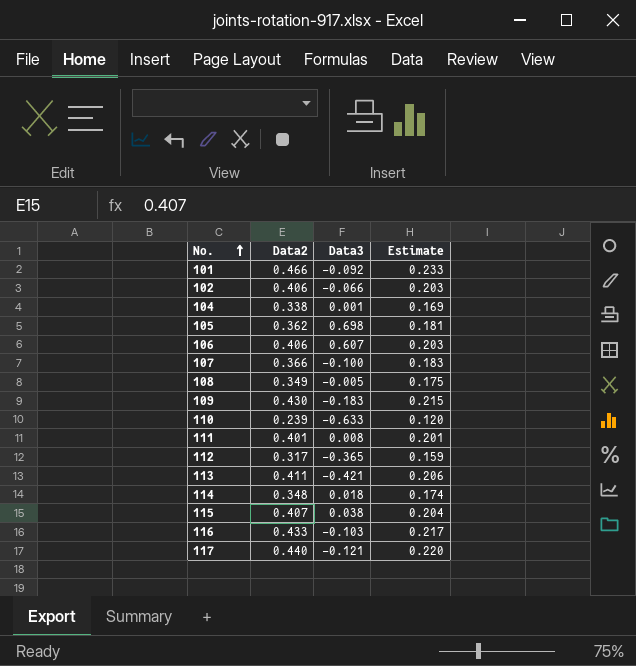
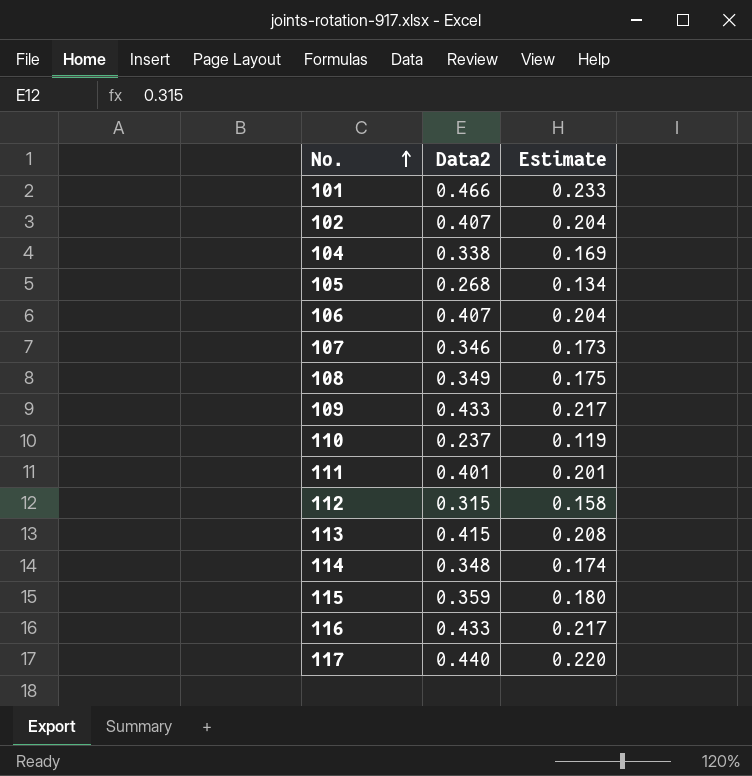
column Data3 | position: 3 -> none
102 | Data2: 0.406 -> 0.407
102 | Estimate: 0.203 -> 0.204
105 | Data2: 0.362 -> 0.268
105 | Estimate: 0.181 -> 0.134
106 | Data2: 0.406 -> 0.407
106 | Estimate: 0.203 -> 0.204
107 | Data2: 0.366 -> 0.346
107 | Estimate: 0.183 -> 0.173
109 | Data2: 0.430 -> 0.433
109 | Estimate: 0.215 -> 0.217
110 | Data2: 0.239 -> 0.237
110 | Estimate: 0.120 -> 0.119
112 | Data2: 0.317 -> 0.315
112 | Estimate: 0.159 -> 0.158
113 | Data2: 0.411 -> 0.415
113 | Estimate: 0.206 -> 0.208
115 | Data2: 0.407 -> 0.359
115 | Estimate: 0.204 -> 0.180

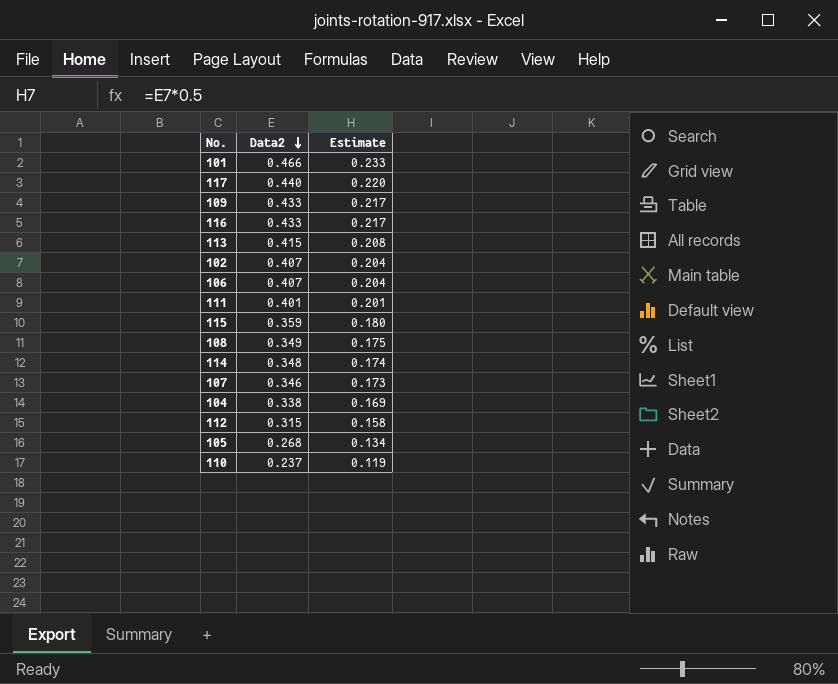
row order: No. ascending -> Data2 descending

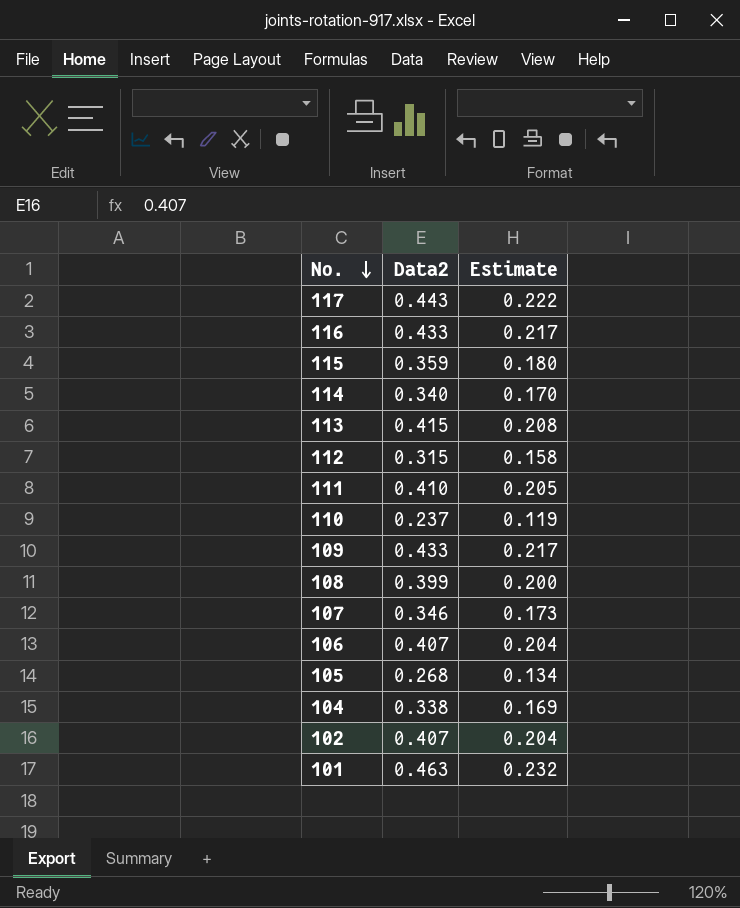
row order: Data2 descending -> No. descending
117 | Data2: 0.440 -> 0.443
117 | Estimate: 0.220 -> 0.222
114 | Data2: 0.348 -> 0.340
114 | Estimate: 0.174 -> 0.170
111 | Data2: 0.401 -> 0.410
111 | Estimate: 0.201 -> 0.205
108 | Data2: 0.349 -> 0.399
108 | Estimate: 0.175 -> 0.200
101 | Data2: 0.466 -> 0.463
101 | Estimate: 0.233 -> 0.232

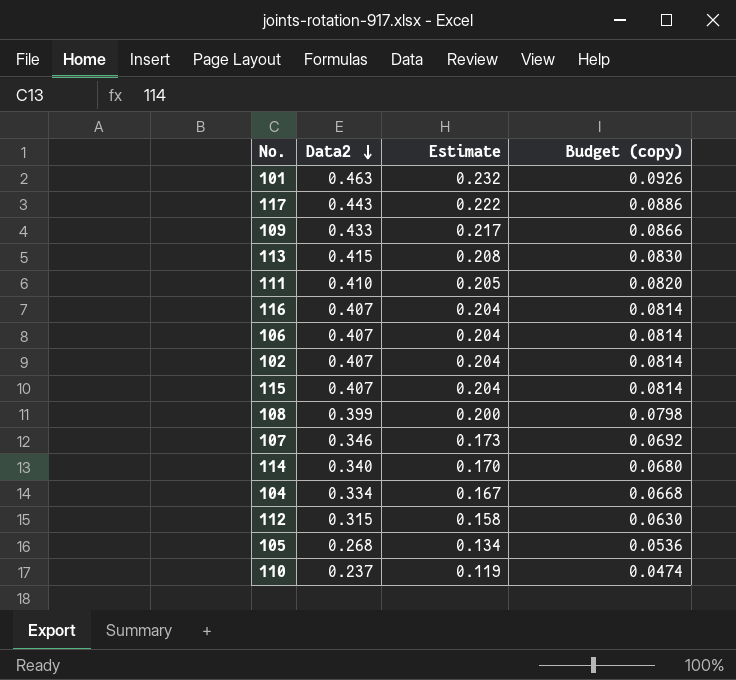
row order: No. descending -> Data2 descending
column Budget (copy) | formula: none -> [Data2] * 0.2
116 | Data2: 0.433 -> 0.407
116 | Estimate: 0.217 -> 0.204
115 | Data2: 0.359 -> 0.407
115 | Estimate: 0.180 -> 0.204
104 | Data2: 0.338 -> 0.334
104 | Estimate: 0.169 -> 0.167

